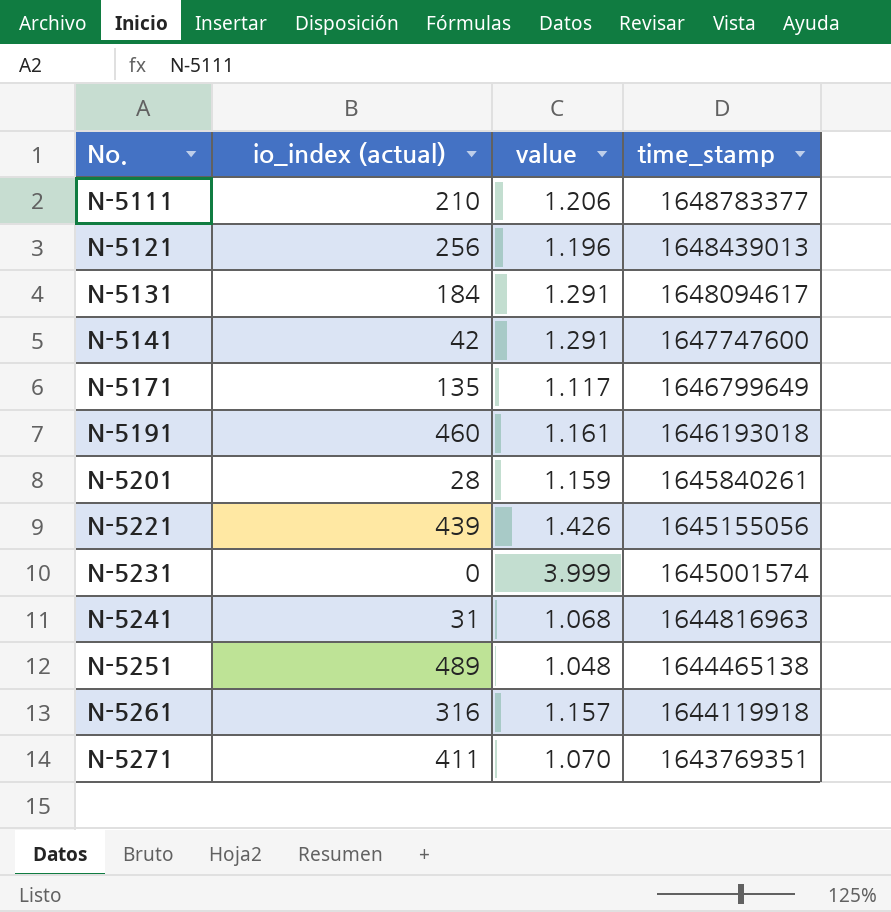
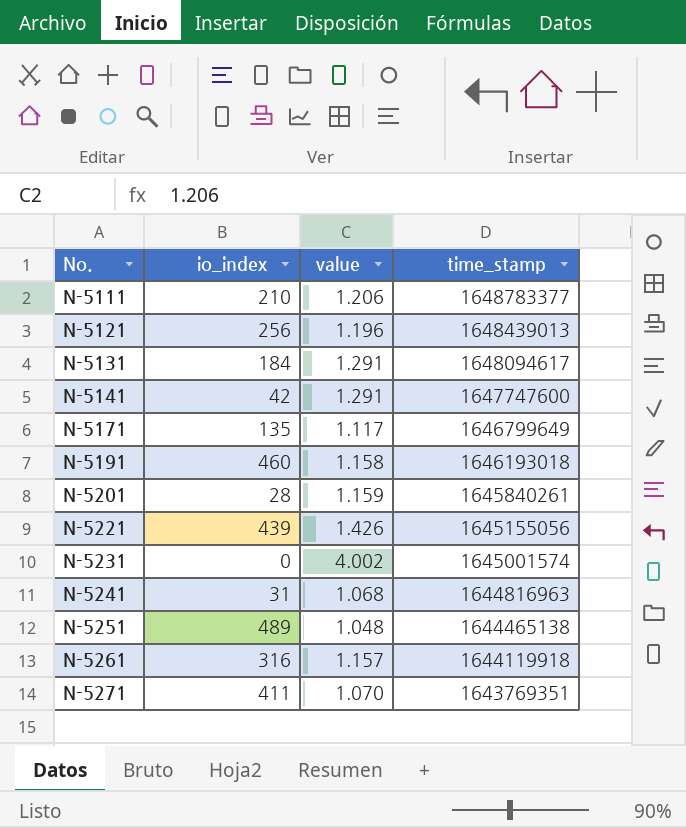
column name: io_index (actual) -> io_index
N-5191 | value: 1.161 -> 1.158
N-5231 | value: 3.999 -> 4.002

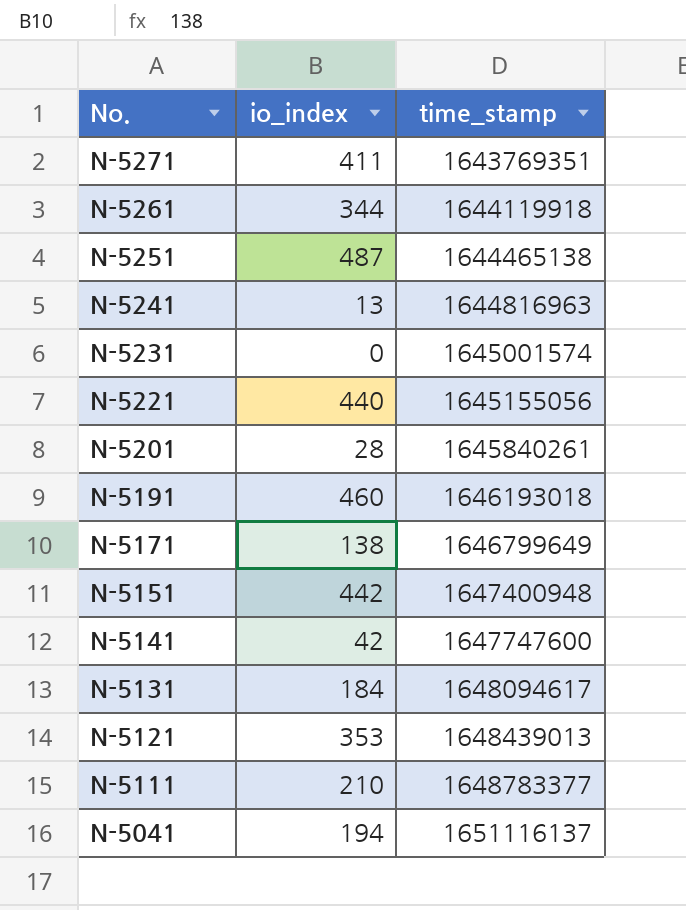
row order: No. ascending -> No. descending
column value | position: 3 -> none
N-5261 | io_index: 316 -> 344
N-5251 | io_index: 489 -> 487
N-5241 | io_index: 31 -> 13
N-5221 | io_index: 439 -> 440
N-5171 | io_index: 135 -> 138
row N-5151: none -> 442 | 1647400948
N-5121 | io_index: 256 -> 353
row N-5041: none -> 194 | 1651116137

